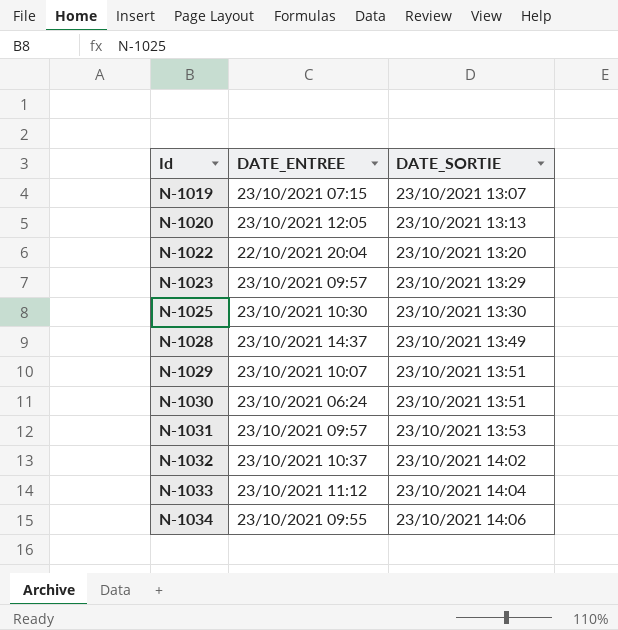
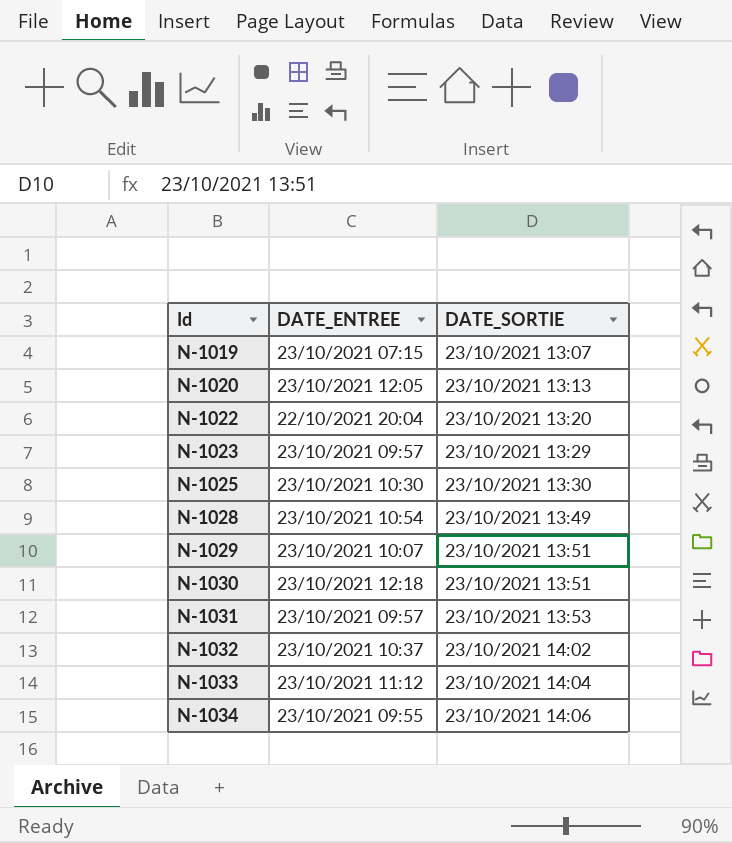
N-1028 | DATE_ENTREE: 23/10/2021 14:37 -> 23/10/2021 10:54
N-1030 | DATE_ENTREE: 23/10/2021 06:24 -> 23/10/2021 12:18

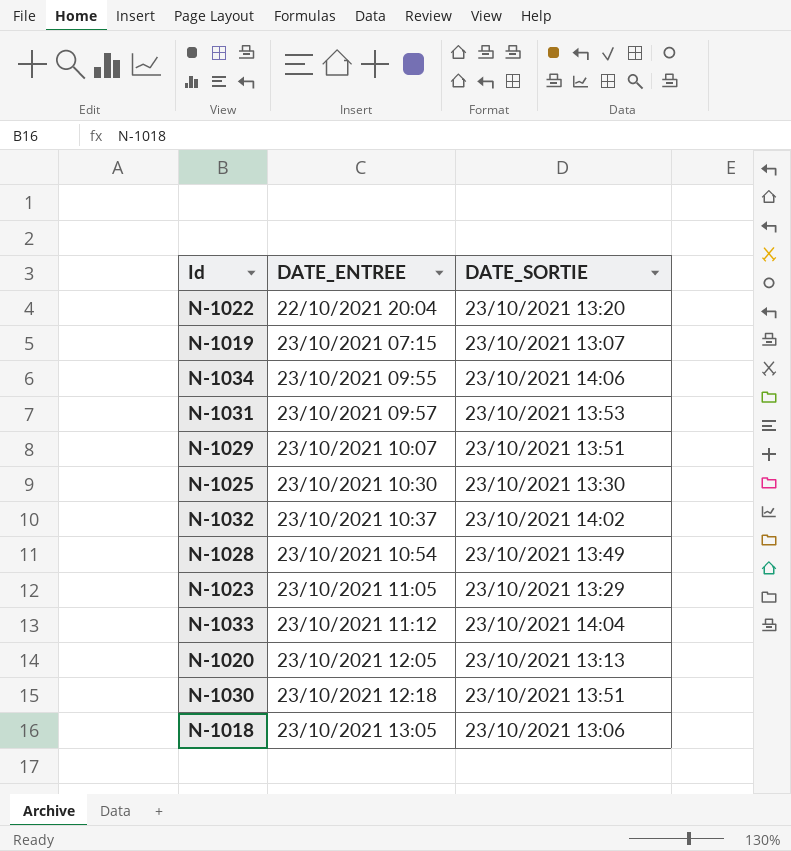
row order: Id ascending -> DATE_ENTREE ascending
N-1023 | DATE_ENTREE: 23/10/2021 09:57 -> 23/10/2021 11:05
row N-1018: none -> 23/10/2021 13:05 | 23/10/2021 13:06

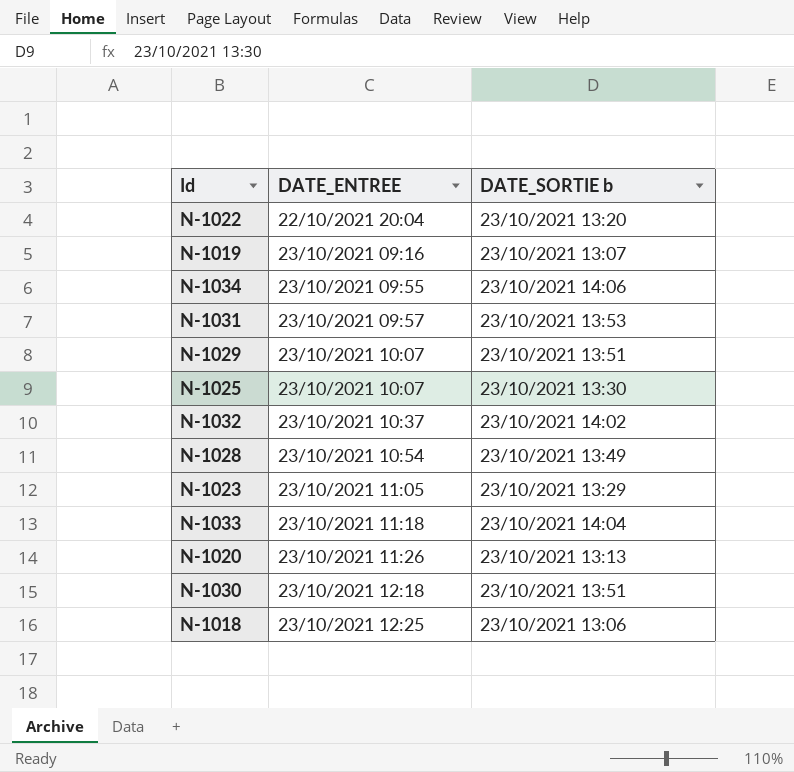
column name: DATE_SORTIE -> DATE_SORTIE b
N-1019 | DATE_ENTREE: 23/10/2021 07:15 -> 23/10/2021 09:16
N-1025 | DATE_ENTREE: 23/10/2021 10:30 -> 23/10/2021 10:07
N-1033 | DATE_ENTREE: 23/10/2021 11:12 -> 23/10/2021 11:18
N-1020 | DATE_ENTREE: 23/10/2021 12:05 -> 23/10/2021 11:26
N-1018 | DATE_ENTREE: 23/10/2021 13:05 -> 23/10/2021 12:25

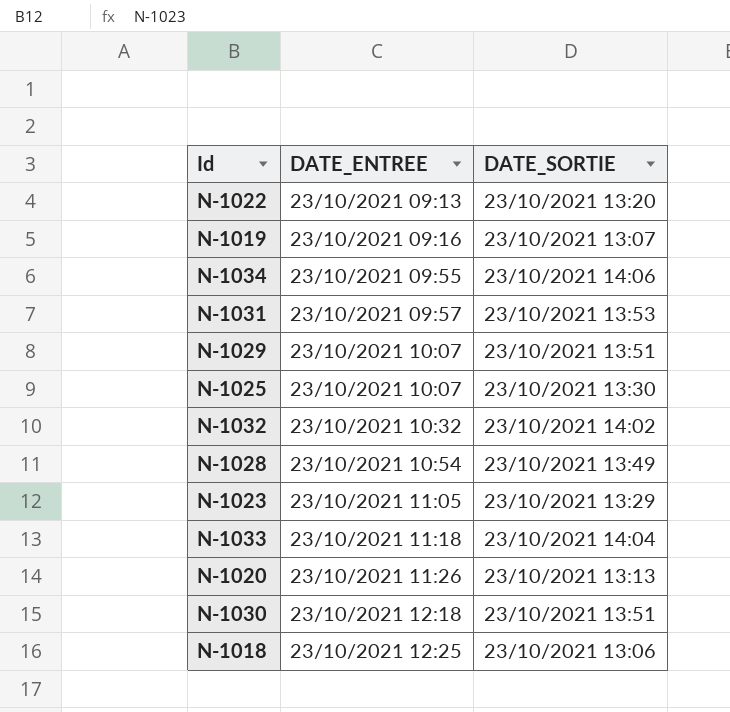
column name: DATE_SORTIE b -> DATE_SORTIE
N-1022 | DATE_ENTREE: 22/10/2021 20:04 -> 23/10/2021 09:13
N-1032 | DATE_ENTREE: 23/10/2021 10:37 -> 23/10/2021 10:32

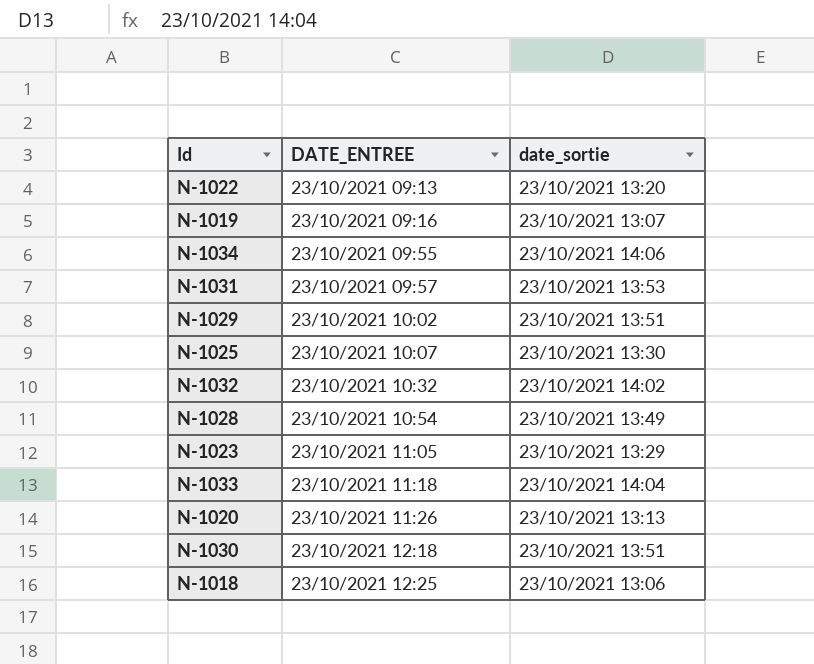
column name: DATE_SORTIE -> date_sortie
N-1029 | DATE_ENTREE: 23/10/2021 10:07 -> 23/10/2021 10:02

